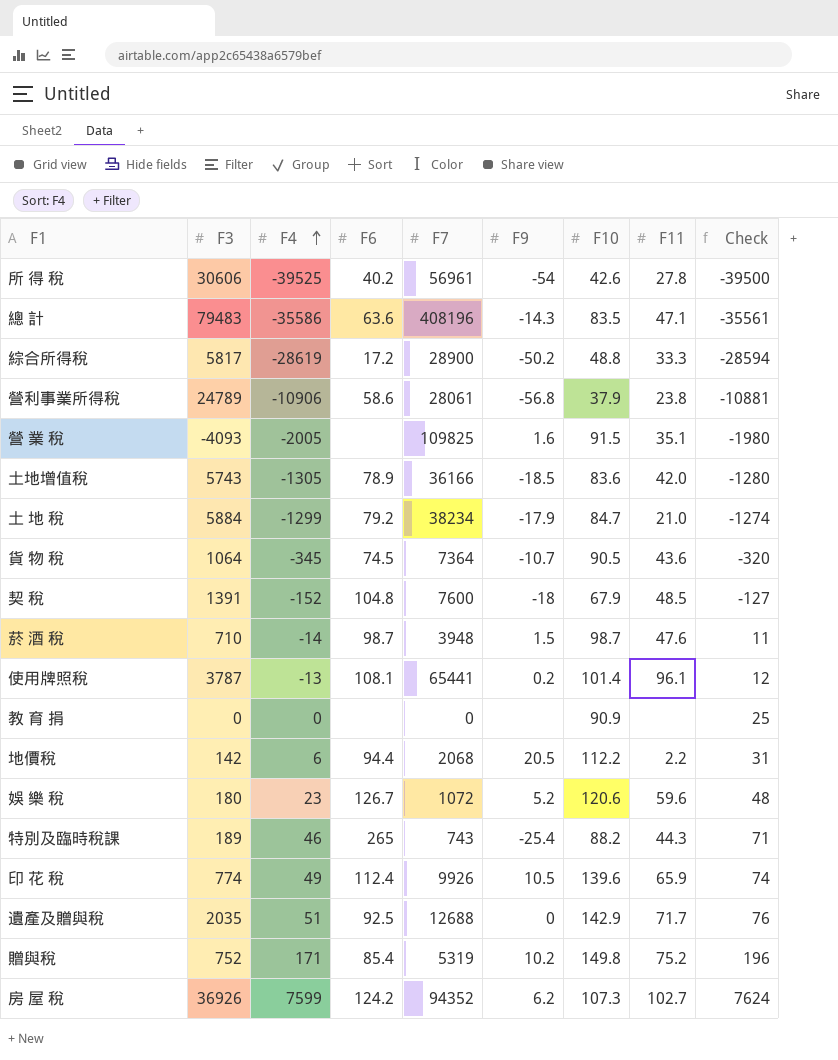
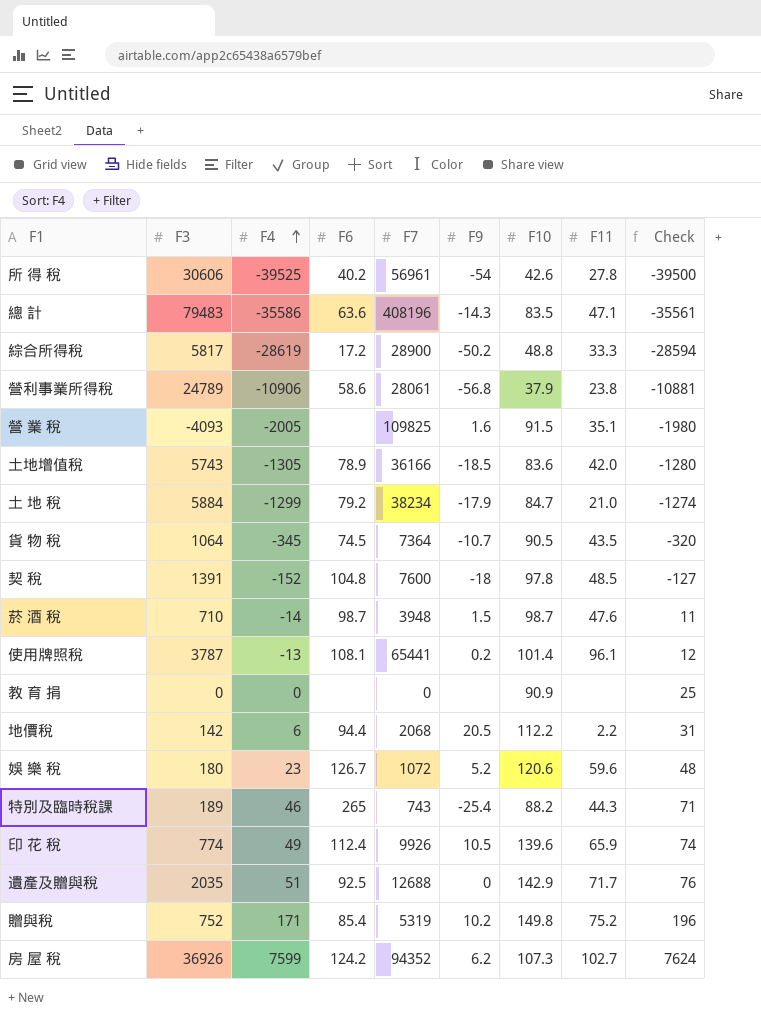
貨 物 稅 | F11: 43.6 -> 43.5
契 稅 | F10: 67.9 -> 97.8

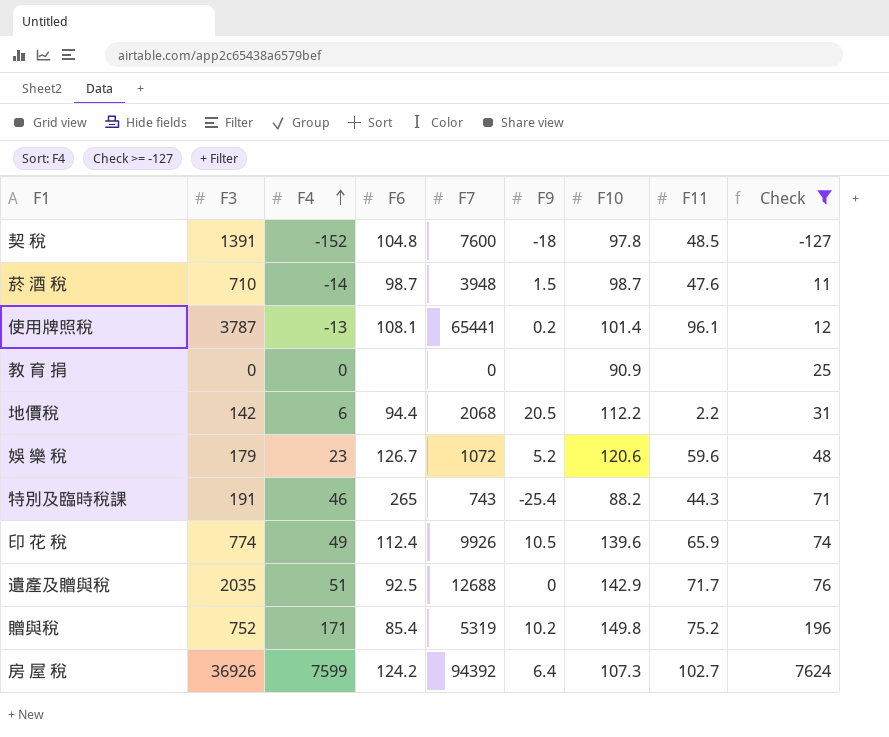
filter: none -> Check >= -127
娛 樂 稅 | F3: 180 -> 179
特別及臨時稅課 | F3: 189 -> 191
房 屋 稅 | F7: 94352 -> 94392
房 屋 稅 | F9: 6.2 -> 6.4

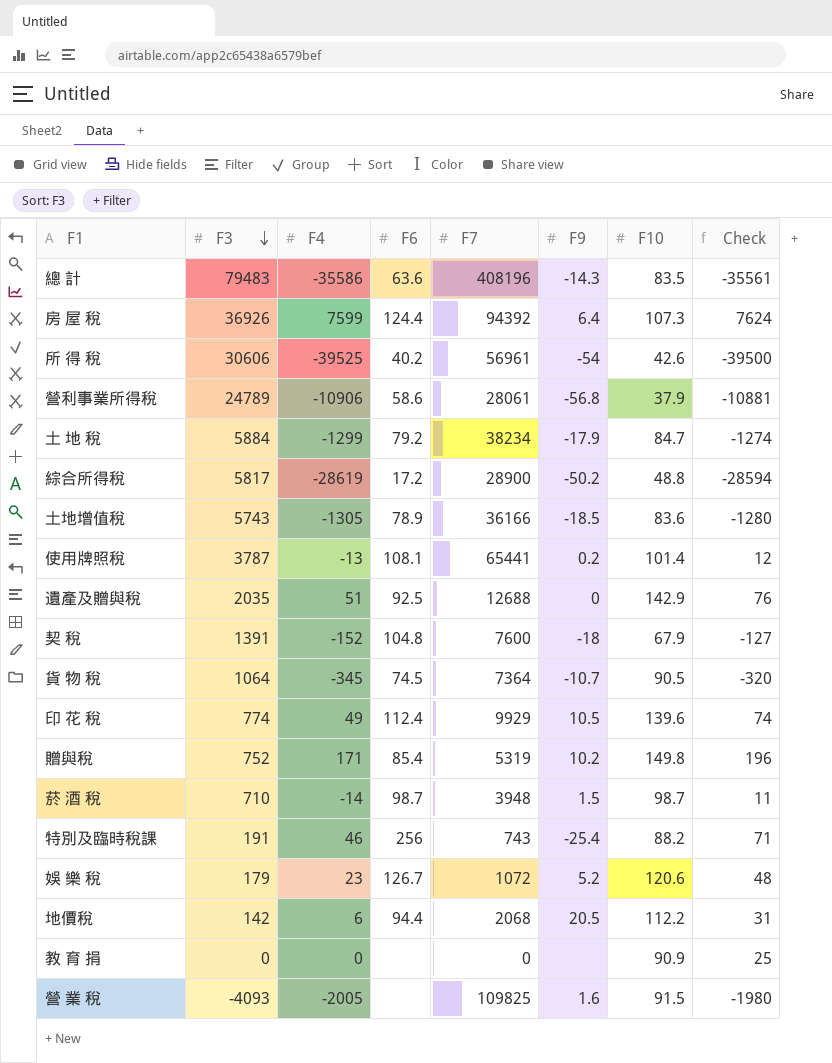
filter: Check >= -127 -> none
row order: F4 ascending -> F3 descending
column F11 | position: 8 -> none
房 屋 稅 | F6: 124.2 -> 124.4
契 稅 | F10: 97.8 -> 67.9
印 花 稅 | F7: 9926 -> 9929
特別及臨時稅課 | F6: 265 -> 256

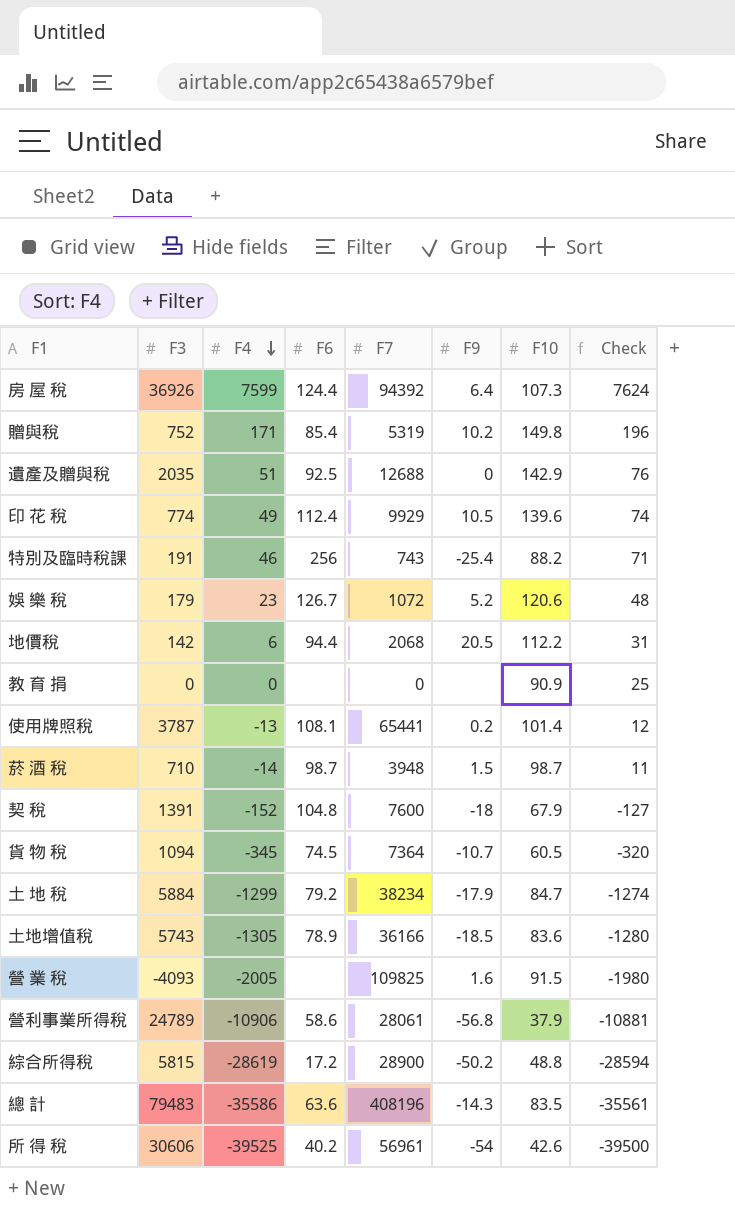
row order: F3 descending -> F4 descending
貨 物 稅 | F3: 1064 -> 1094
貨 物 稅 | F10: 90.5 -> 60.5
綜合所得稅 | F3: 5817 -> 5815

